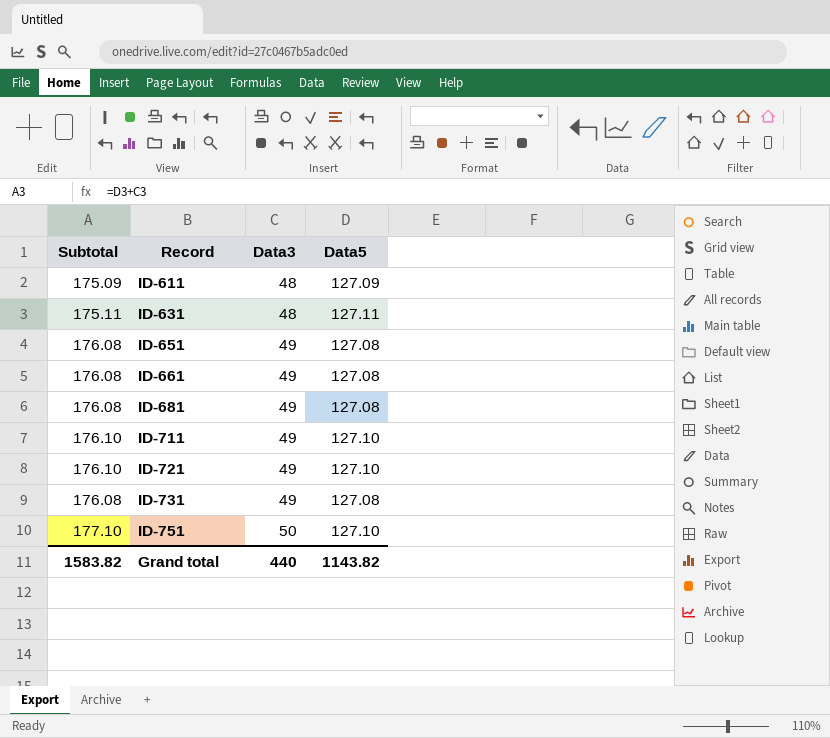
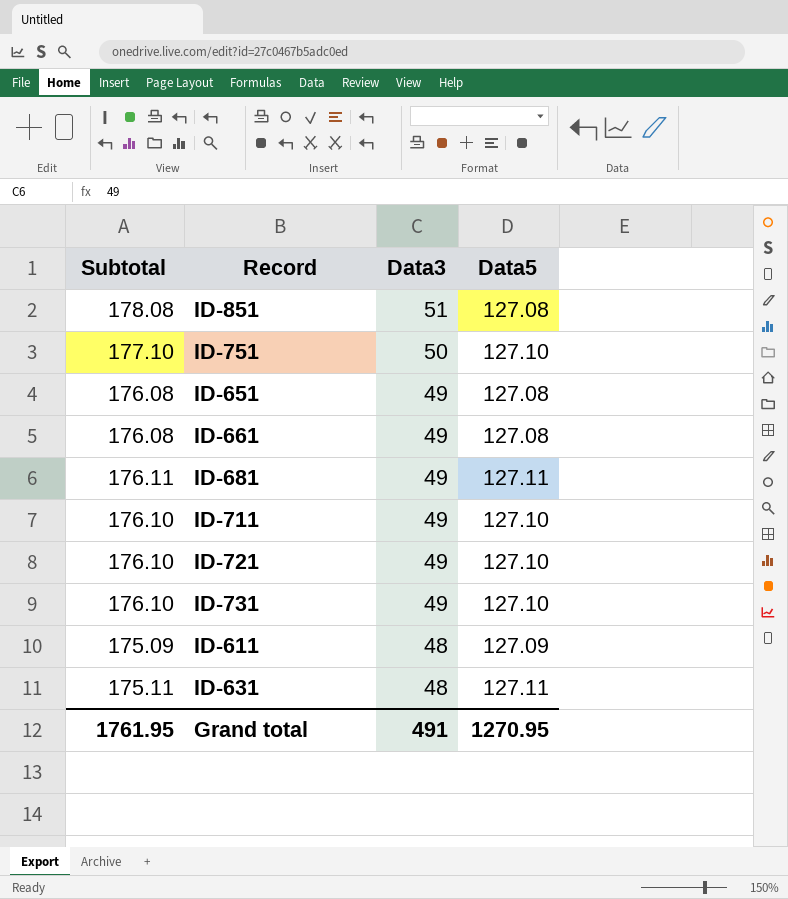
row order: Record ascending -> Data3 descending
row ID-851: none -> 178.08 | 51 | 127.08
ID-681 | Subtotal: 176.08 -> 176.11
ID-681 | Data5: 127.08 -> 127.11
ID-731 | Subtotal: 176.08 -> 176.10
ID-731 | Data5: 127.08 -> 127.10
Grand total | Subtotal: 1583.82 -> 1761.95
Grand total | Data3: 440 -> 491
Grand total | Data5: 1143.82 -> 1270.95

